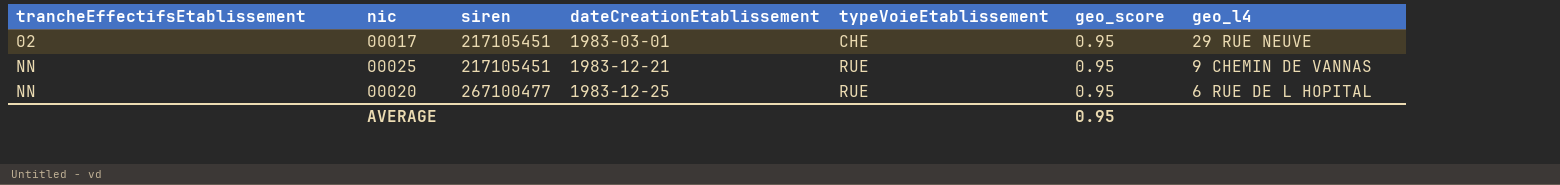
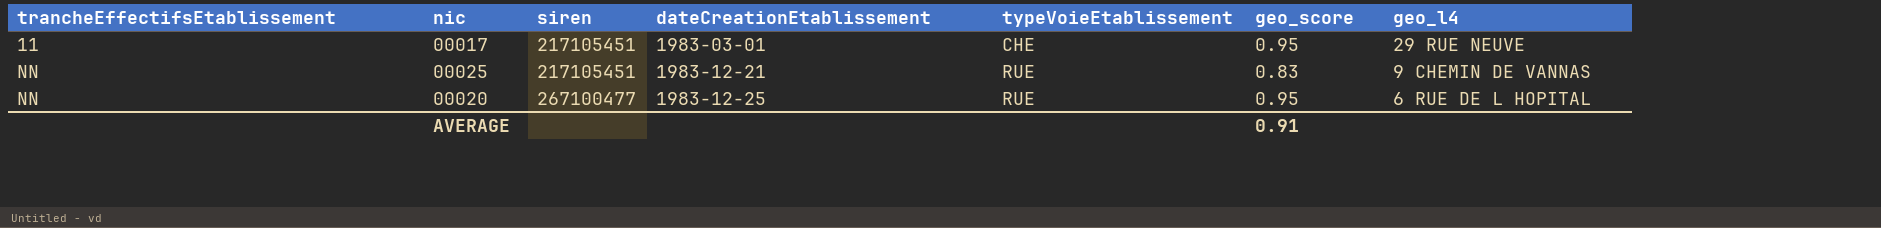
00017 | trancheEffectifsEtablissement: 02 -> 11
00025 | geo_score: 0.95 -> 0.83
AVERAGE | geo_score: 0.95 -> 0.91

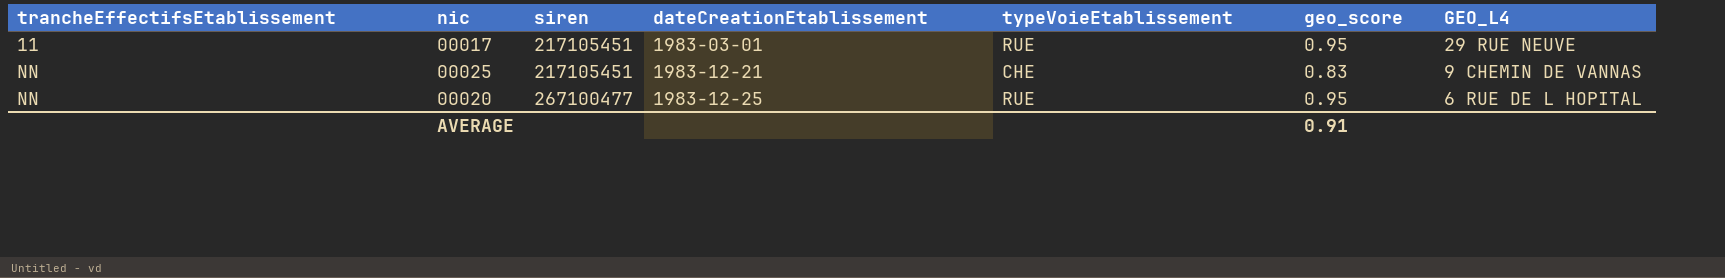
column name: geo_l4 -> GEO_L4
00017 | typeVoieEtablissement: CHE -> RUE
00025 | typeVoieEtablissement: RUE -> CHE

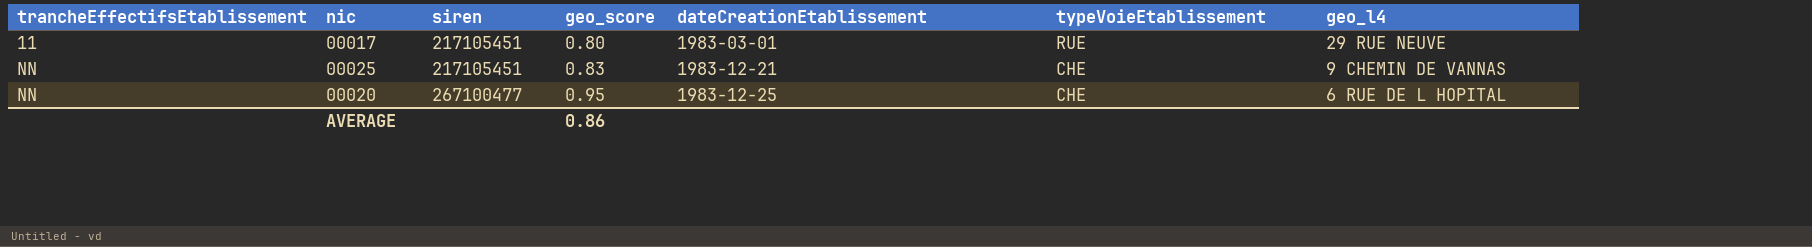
column geo_score | position: 6 -> 4
column name: GEO_L4 -> geo_l4
00017 | geo_score: 0.95 -> 0.80
00020 | typeVoieEtablissement: RUE -> CHE
AVERAGE | geo_score: 0.91 -> 0.86

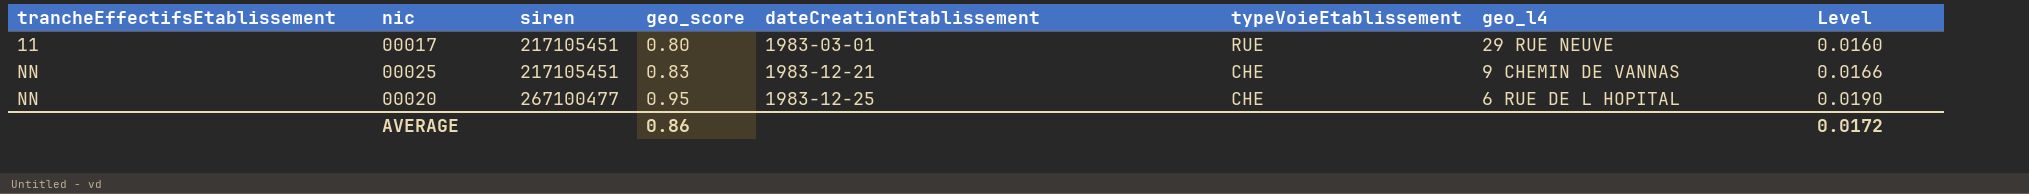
column Level | formula: none -> [geo_score] * 0.02

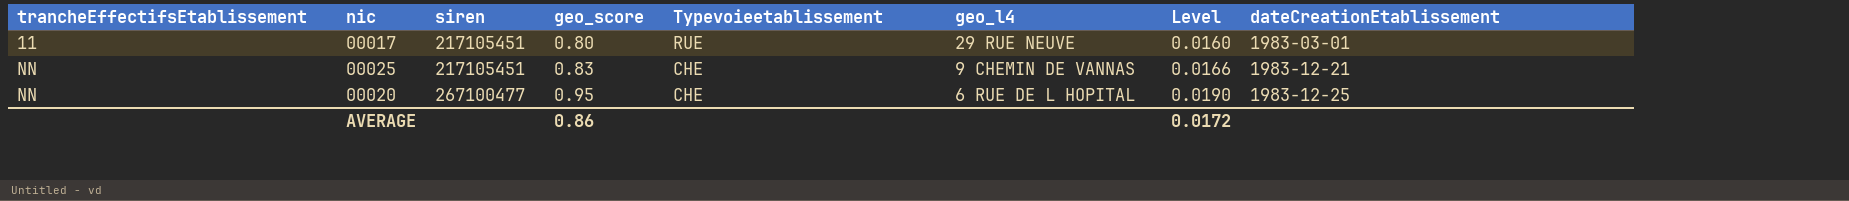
column name: typeVoieEtablissement -> Typevoieetablissement
column dateCreationEtablissement | position: 5 -> 8

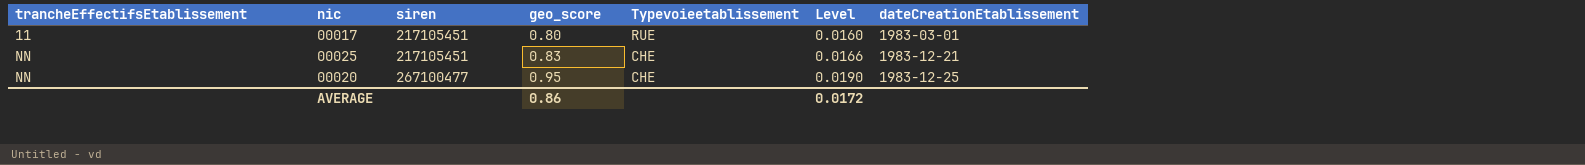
column geo_l4 | position: 6 -> none

